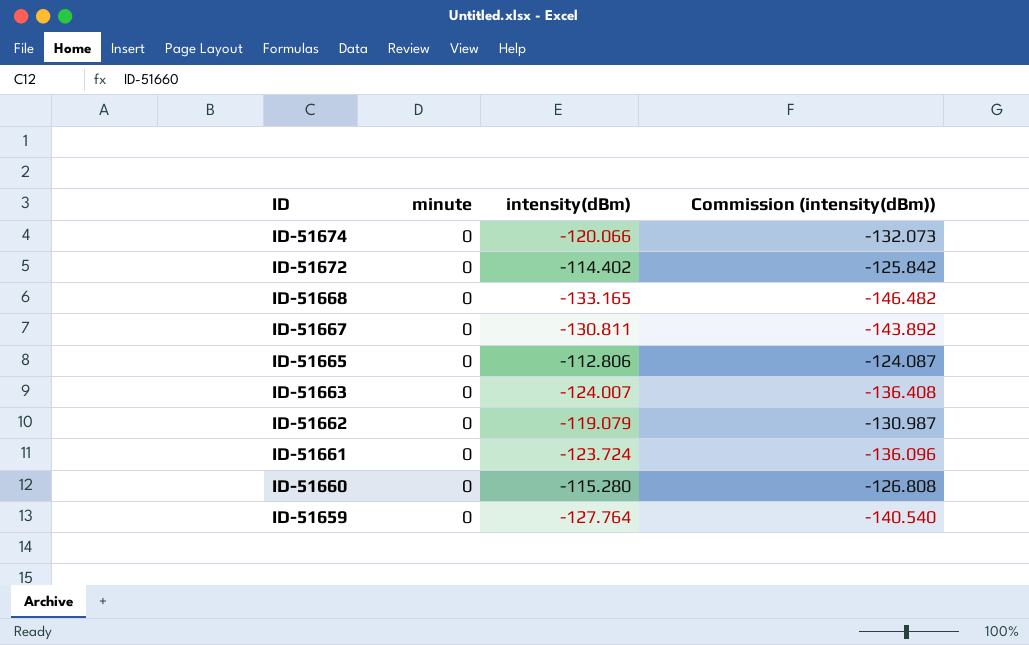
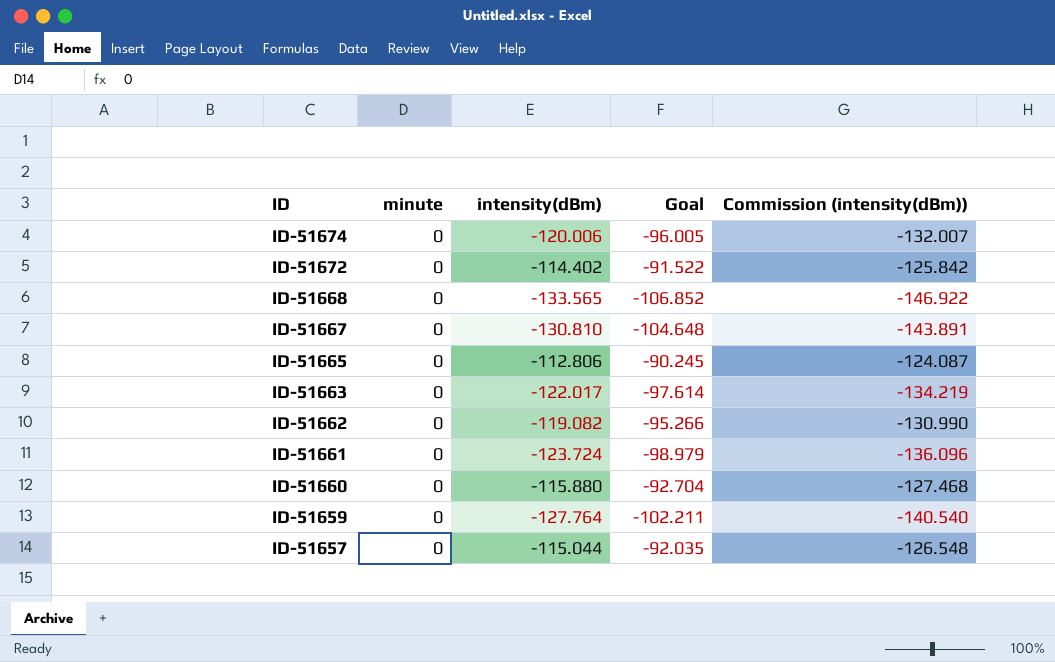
column Goal | formula: none -> [intensity(dBm)] * 0.8
ID-51674 | intensity(dBm): -120.066 -> -120.006
ID-51674 | Commission (intensity(dBm)): -132.073 -> -132.007
ID-51668 | intensity(dBm): -133.165 -> -133.565
ID-51668 | Commission (intensity(dBm)): -146.482 -> -146.922
ID-51667 | intensity(dBm): -130.811 -> -130.810
ID-51667 | Commission (intensity(dBm)): -143.892 -> -143.891
ID-51663 | intensity(dBm): -124.007 -> -122.017
ID-51663 | Commission (intensity(dBm)): -136.408 -> -134.219
ID-51662 | intensity(dBm): -119.079 -> -119.082
ID-51662 | Commission (intensity(dBm)): -130.987 -> -130.990
ID-51660 | intensity(dBm): -115.280 -> -115.880
ID-51660 | Commission (intensity(dBm)): -126.808 -> -127.468
row ID-51657: none -> 0 | -115.044 | -92.035 | -126.548

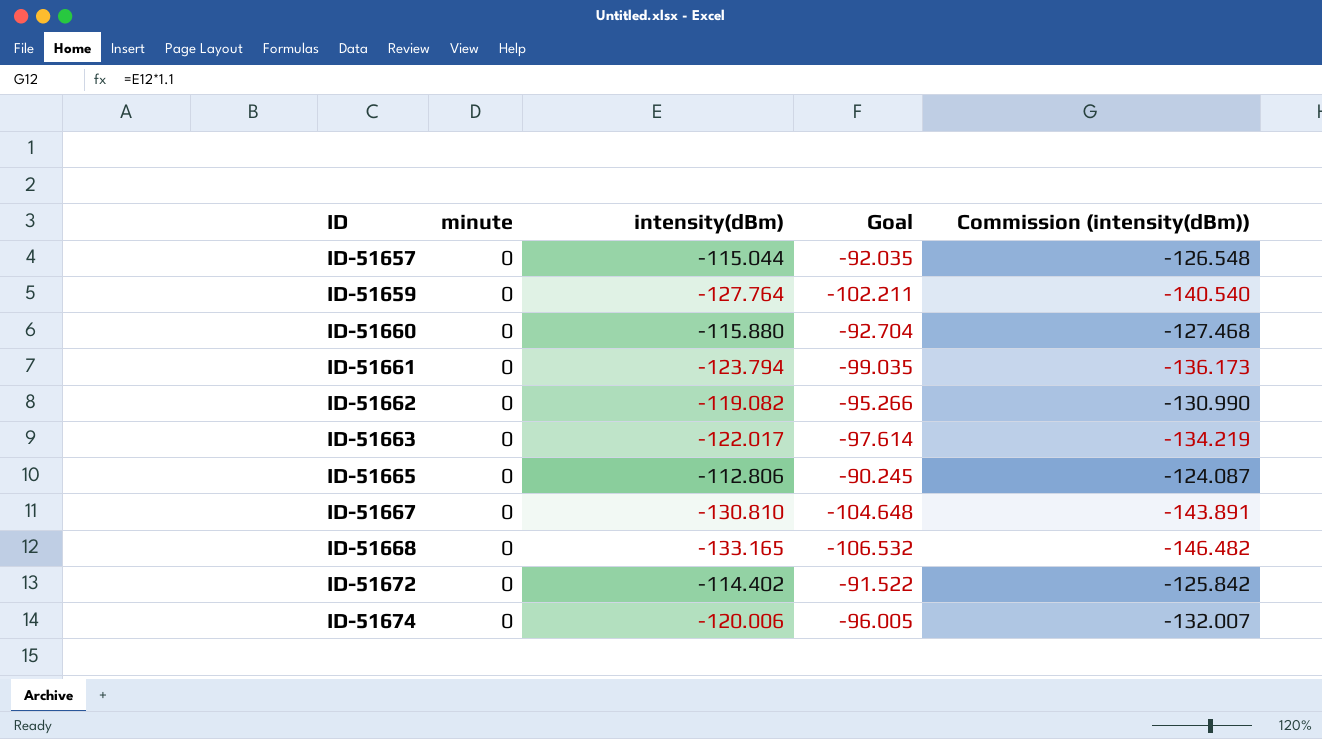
row order: ID descending -> ID ascending
ID-51661 | intensity(dBm): -123.724 -> -123.794
ID-51661 | Goal: -98.979 -> -99.035
ID-51661 | Commission (intensity(dBm)): -136.096 -> -136.173
ID-51668 | intensity(dBm): -133.565 -> -133.165
ID-51668 | Goal: -106.852 -> -106.532
ID-51668 | Commission (intensity(dBm)): -146.922 -> -146.482

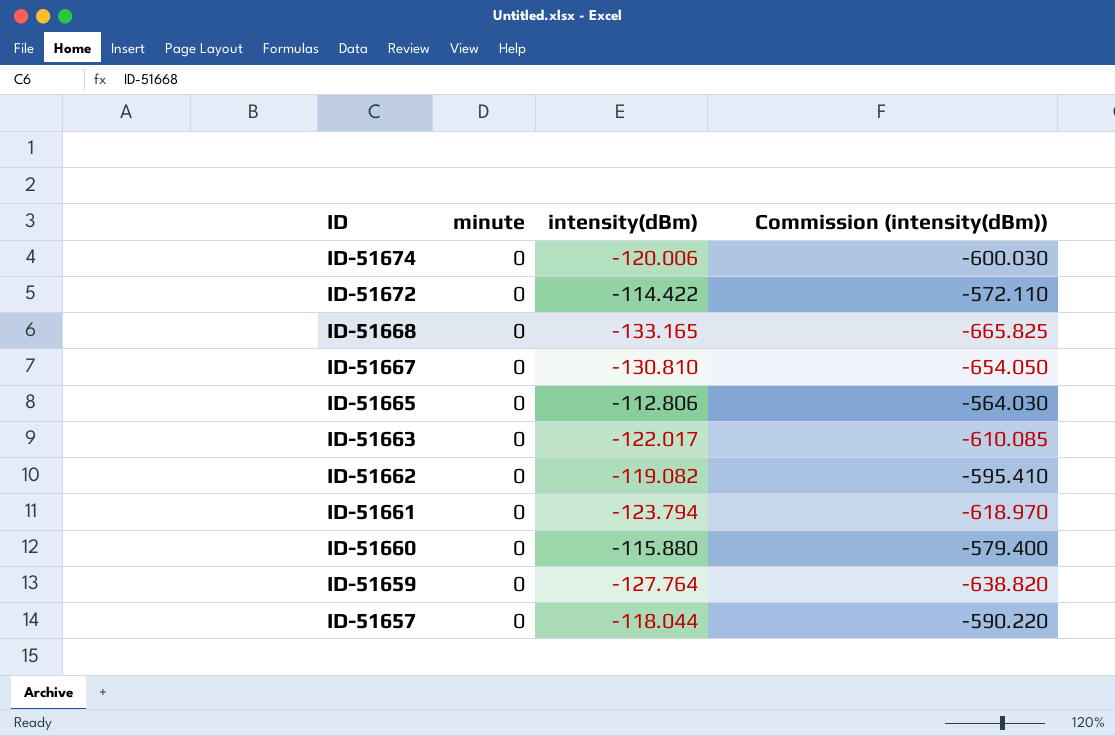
row order: ID ascending -> ID descending
column Goal | formula: [intensity(dBm)] * 0.8 -> none
column Commission (intensity(dBm)) | formula: [intensity(dBm)] * 1.1 -> [intensity(dBm)] * 5
ID-51672 | intensity(dBm): -114.402 -> -114.422
ID-51657 | intensity(dBm): -115.044 -> -118.044

